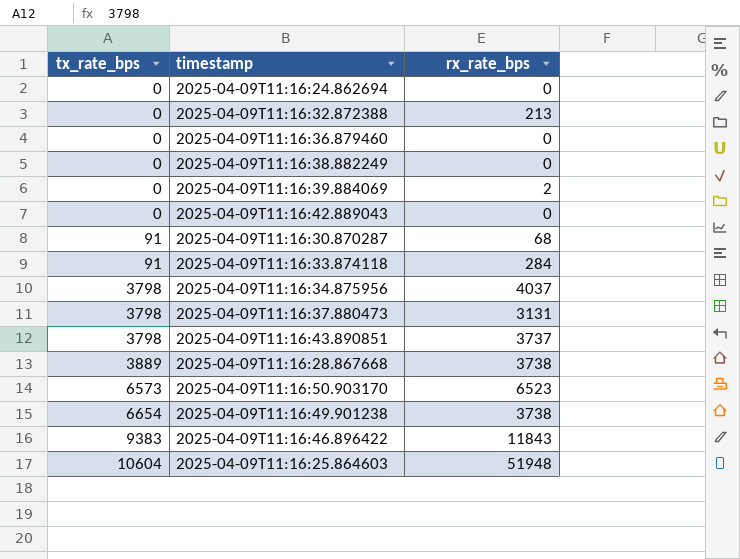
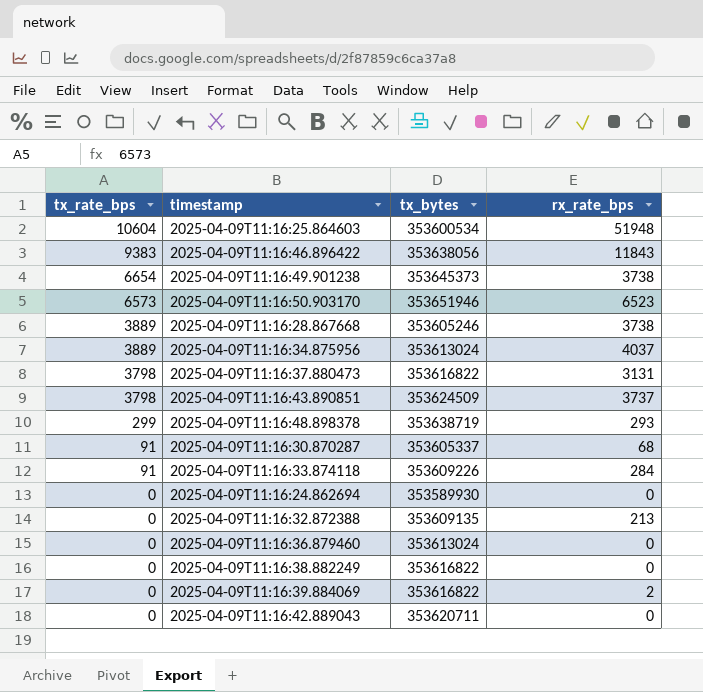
row order: tx_rate_bps ascending -> tx_rate_bps descending
column tx_bytes | position: none -> 3
2025-04-09T11:16:34.875956 | tx_rate_bps: 3798 -> 3889
row 2025-04-09T11:16:48.898378: none -> 299 | 353638719 | 293

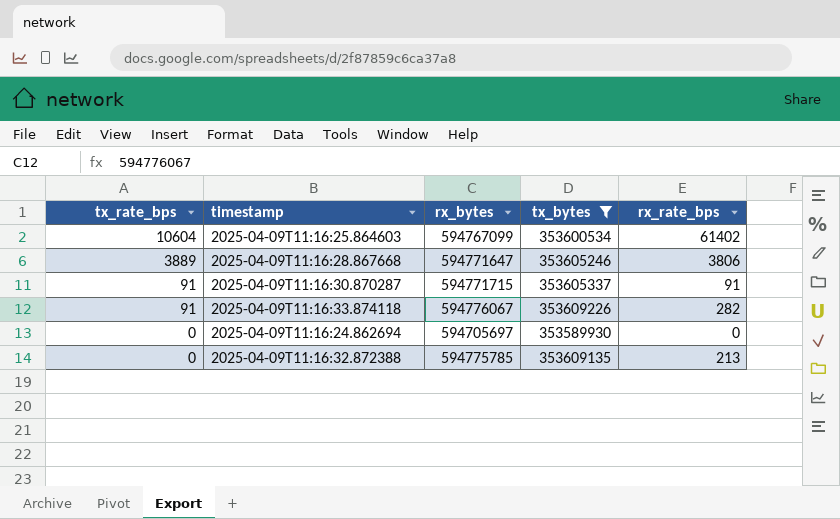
filter: none -> tx_bytes <= 353609226
column rx_bytes | position: none -> 3
2025-04-09T11:16:25.864603 | rx_rate_bps: 51948 -> 61402
2025-04-09T11:16:28.867668 | rx_rate_bps: 3738 -> 3806
2025-04-09T11:16:30.870287 | rx_rate_bps: 68 -> 91
2025-04-09T11:16:33.874118 | rx_rate_bps: 284 -> 282

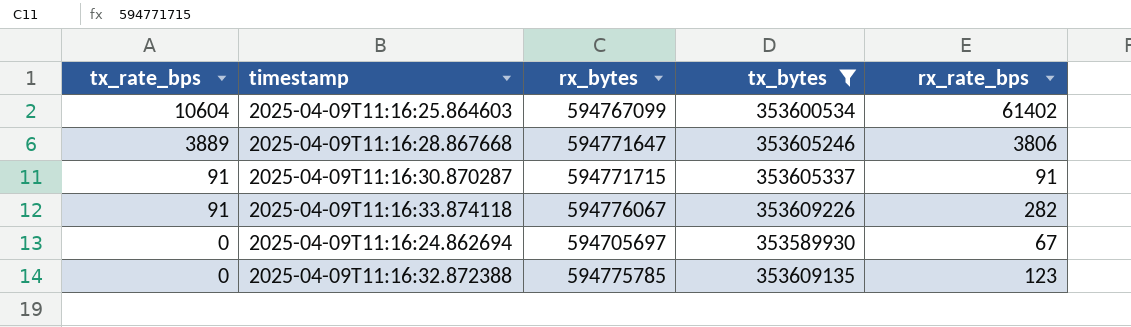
2025-04-09T11:16:24.862694 | rx_rate_bps: 0 -> 67
2025-04-09T11:16:32.872388 | rx_rate_bps: 213 -> 123

